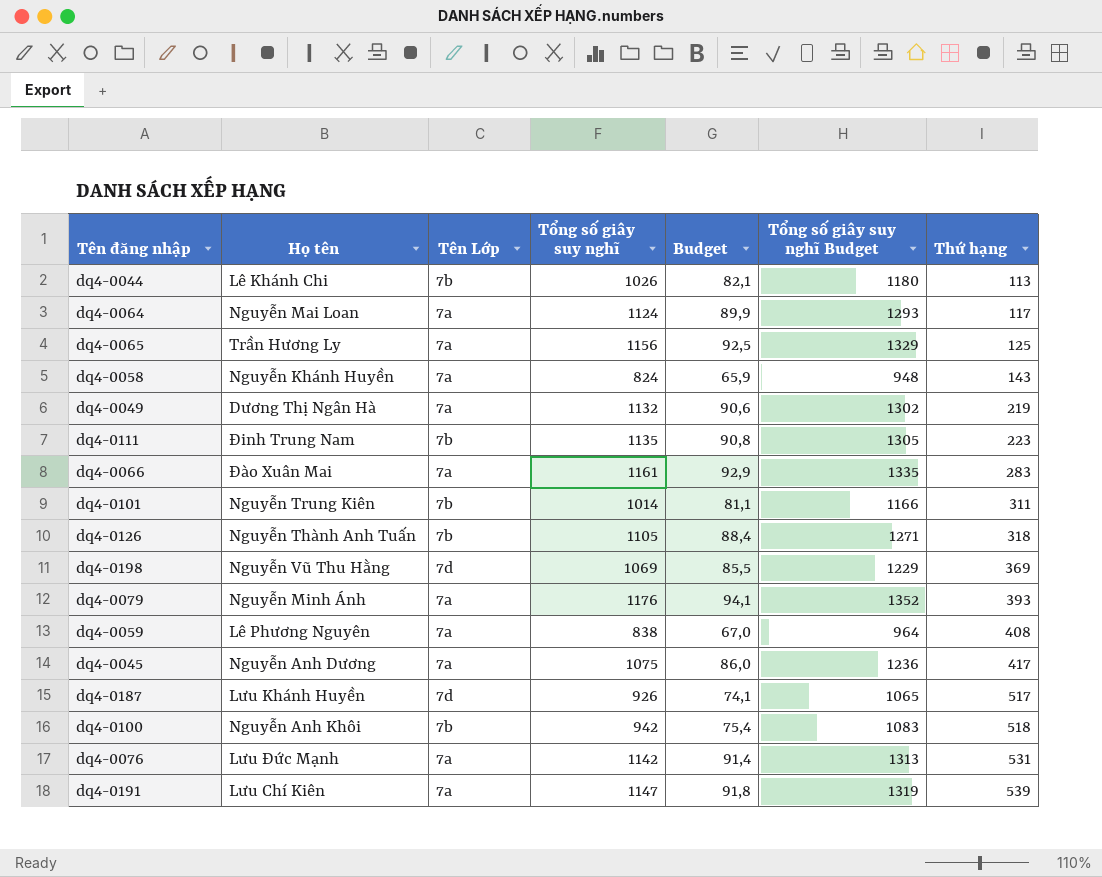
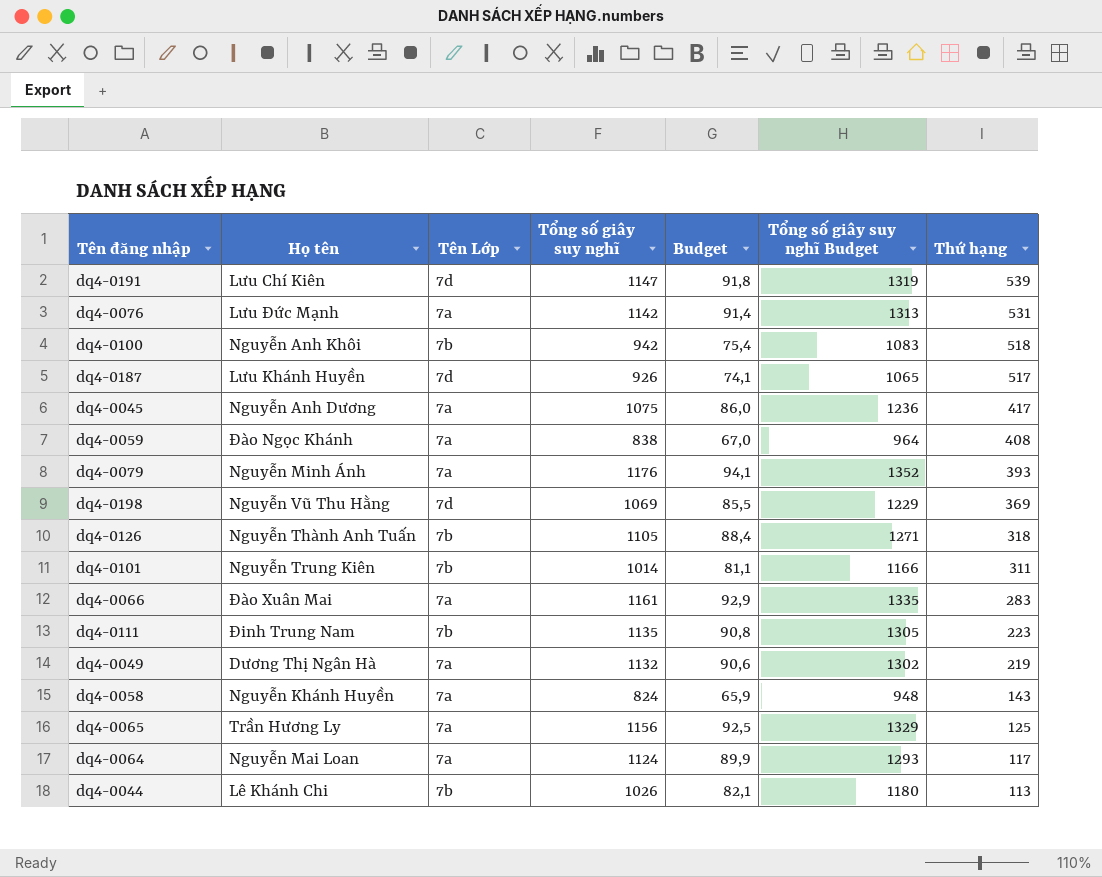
row order: Thứ hạng ascending -> Thứ hạng descending
dq4-0191 | Tên Lớp: 7a -> 7d
dq4-0059 | Họ tên: Lê Phương Nguyên -> Đào Ngọc Khánh

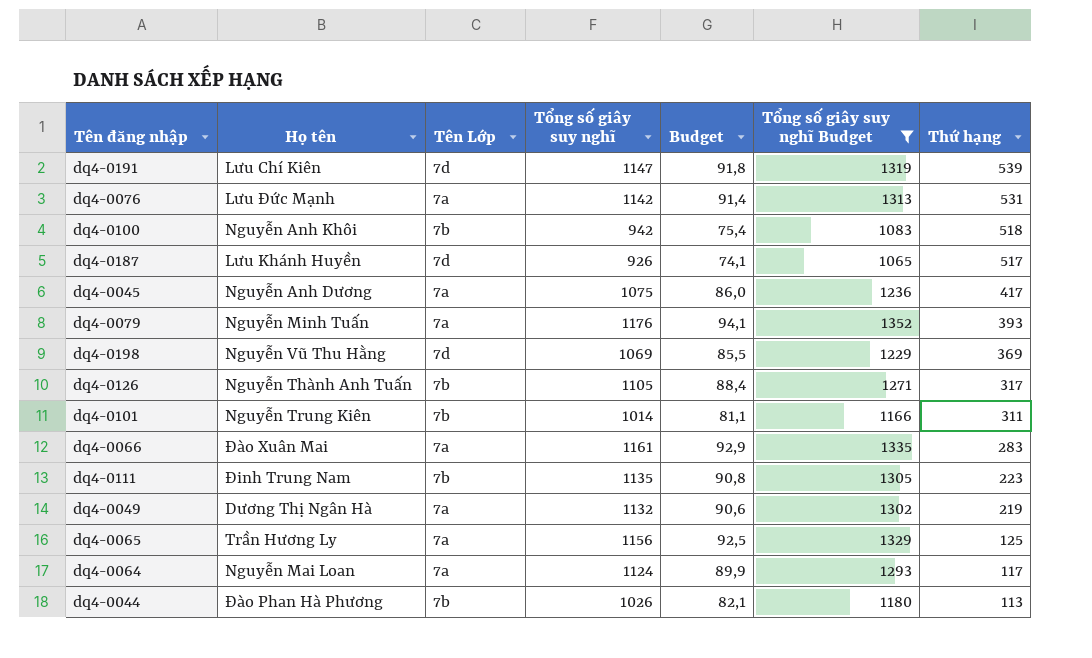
filter: none -> Tổng số giây suy nghĩ Budget >= 1065
dq4-0079 | Họ tên: Nguyễn Minh Ánh -> Nguyễn Minh Tuấn
dq4-0126 | Thứ hạng: 318 -> 317
dq4-0044 | Họ tên: Lê Khánh Chi -> Đào Phan Hà Phương

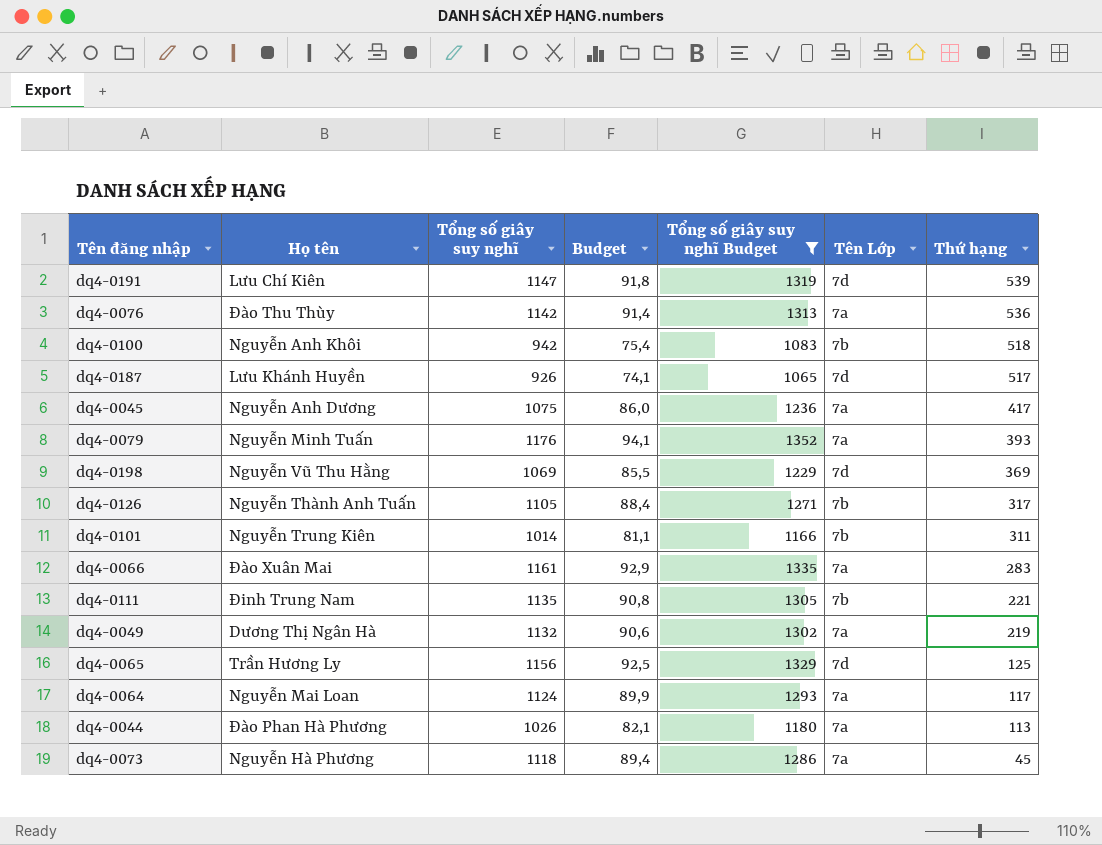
column Tên Lớp | position: 3 -> 6
dq4-0076 | Họ tên: Lưu Đức Mạnh -> Đào Thu Thùy
dq4-0076 | Thứ hạng: 531 -> 536
dq4-0111 | Thứ hạng: 223 -> 221
dq4-0065 | Tên Lớp: 7a -> 7d
dq4-0044 | Tên Lớp: 7b -> 7a
row dq4-0073: none -> Nguyễn Hà Phương | 1118 | 89,4 | 1286 | 7a | 45

